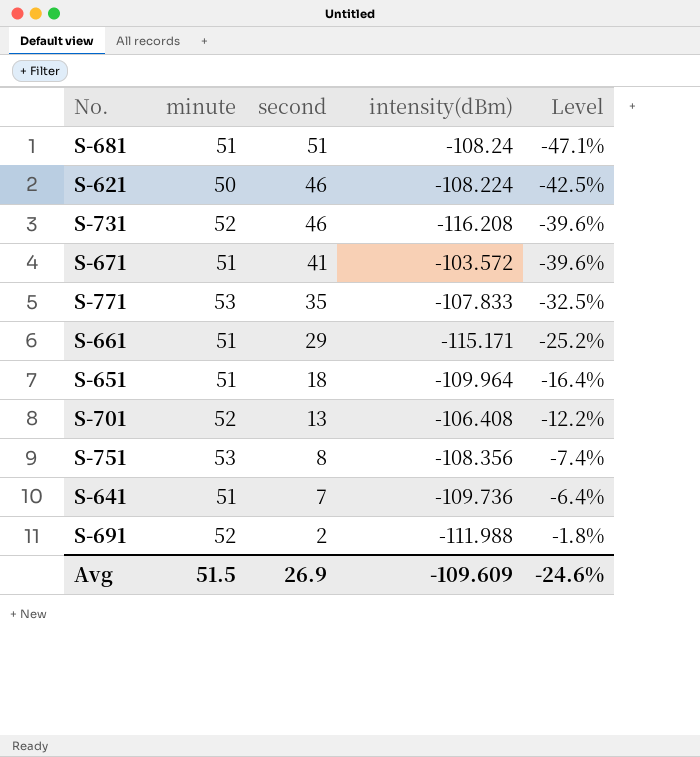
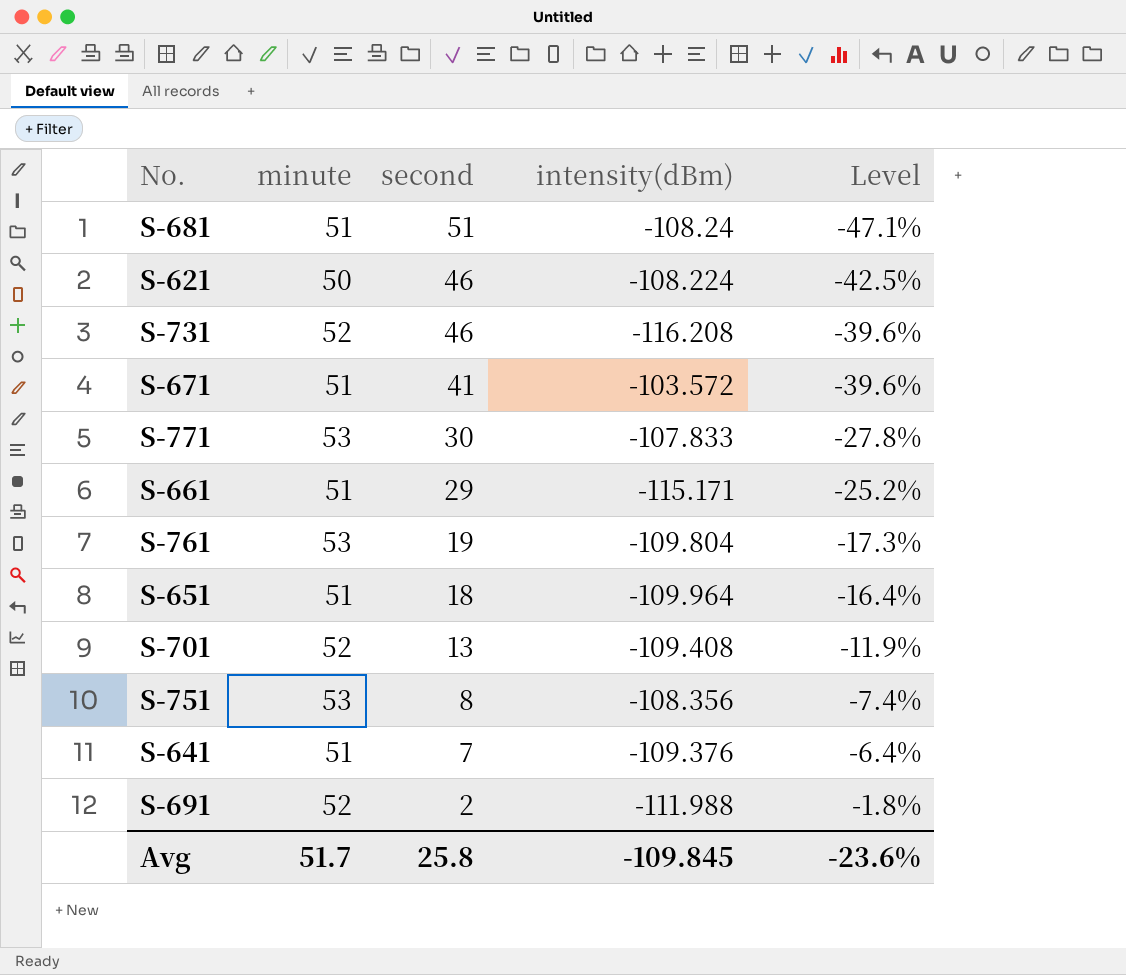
S-771 | second: 35 -> 30
S-771 | Level: -32.5% -> -27.8%
row S-761: none -> 53 | 19 | -109.804 | -17.3%
S-701 | intensity(dBm): -106.408 -> -109.408
S-701 | Level: -12.2% -> -11.9%
S-641 | intensity(dBm): -109.736 -> -109.376
Avg | minute: 51.5 -> 51.7
Avg | second: 26.9 -> 25.8
Avg | intensity(dBm): -109.609 -> -109.845
Avg | Level: -24.6% -> -23.6%

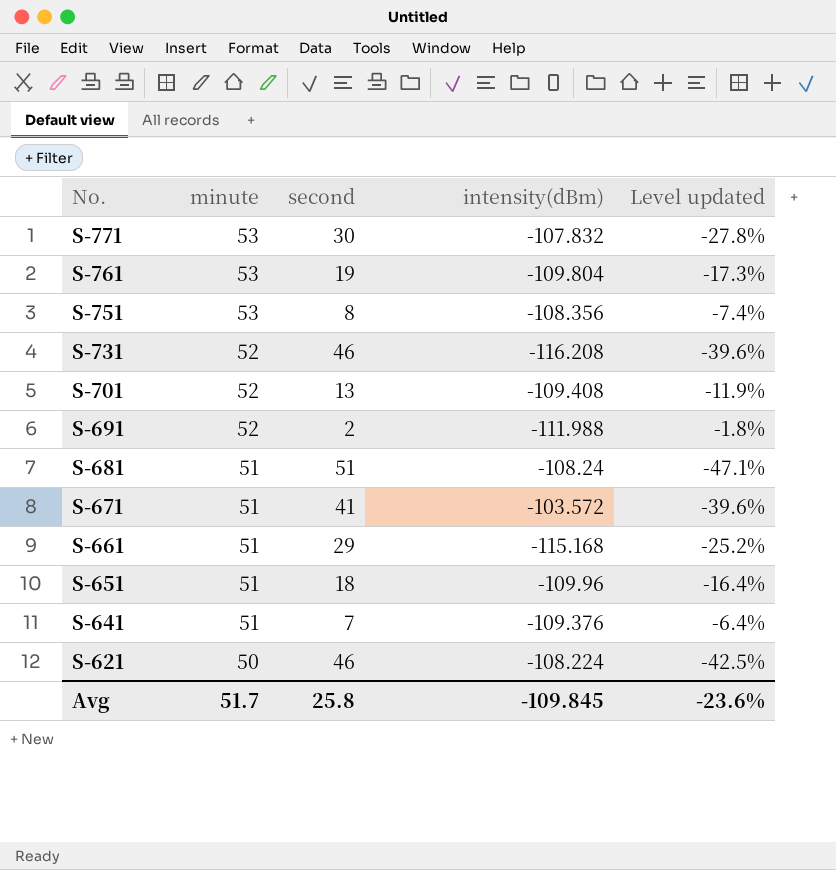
row order: second descending -> No. descending
column name: Level -> Level updated
S-771 | intensity(dBm): -107.833 -> -107.832
S-661 | intensity(dBm): -115.171 -> -115.168
S-651 | intensity(dBm): -109.964 -> -109.96

